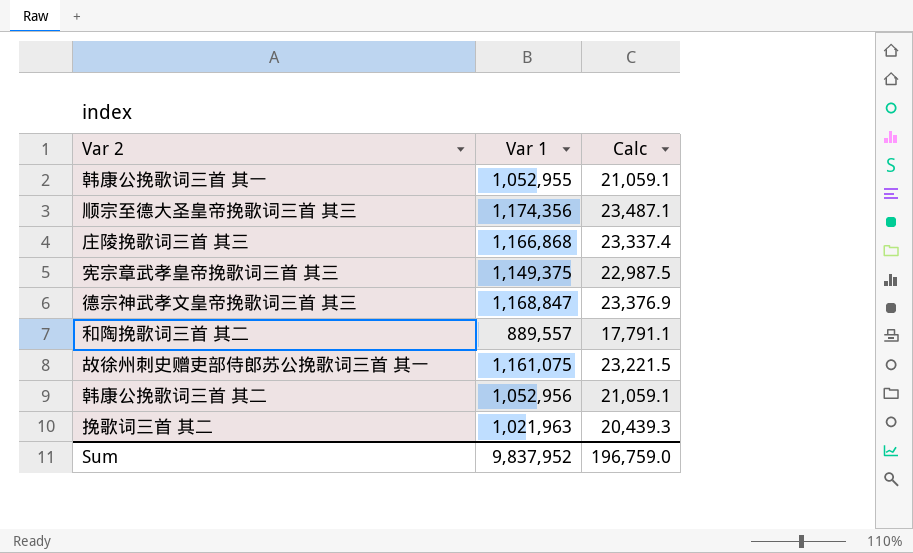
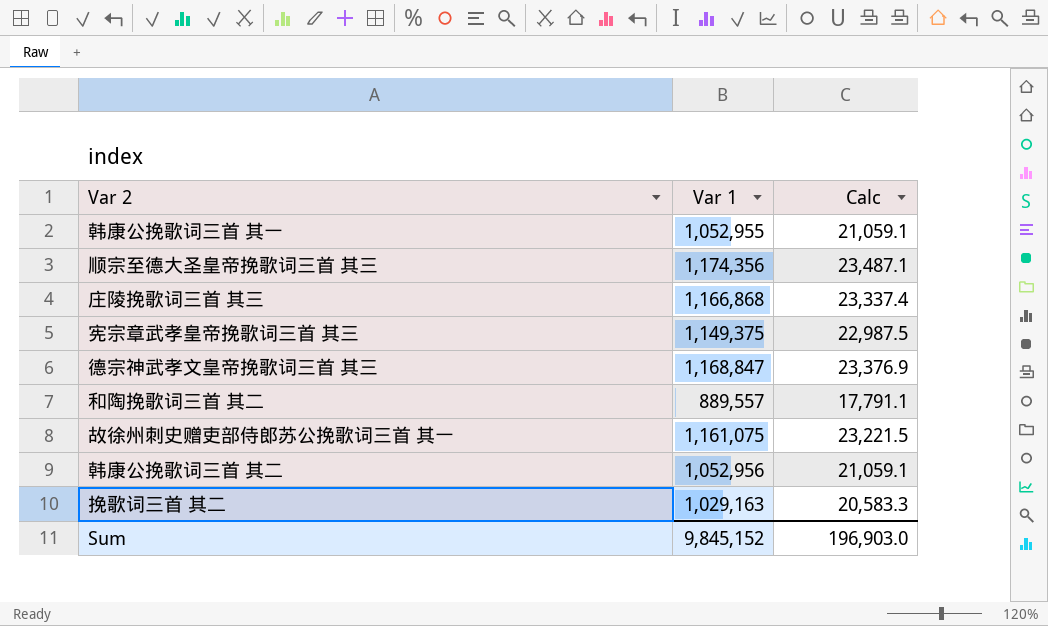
挽歌词三首 其二 | Var 1: 1,021,963 -> 1,029,163
挽歌词三首 其二 | Calc: 20,439.3 -> 20,583.3
Sum | Var 1: 9,837,952 -> 9,845,152
Sum | Calc: 196,759.0 -> 196,903.0

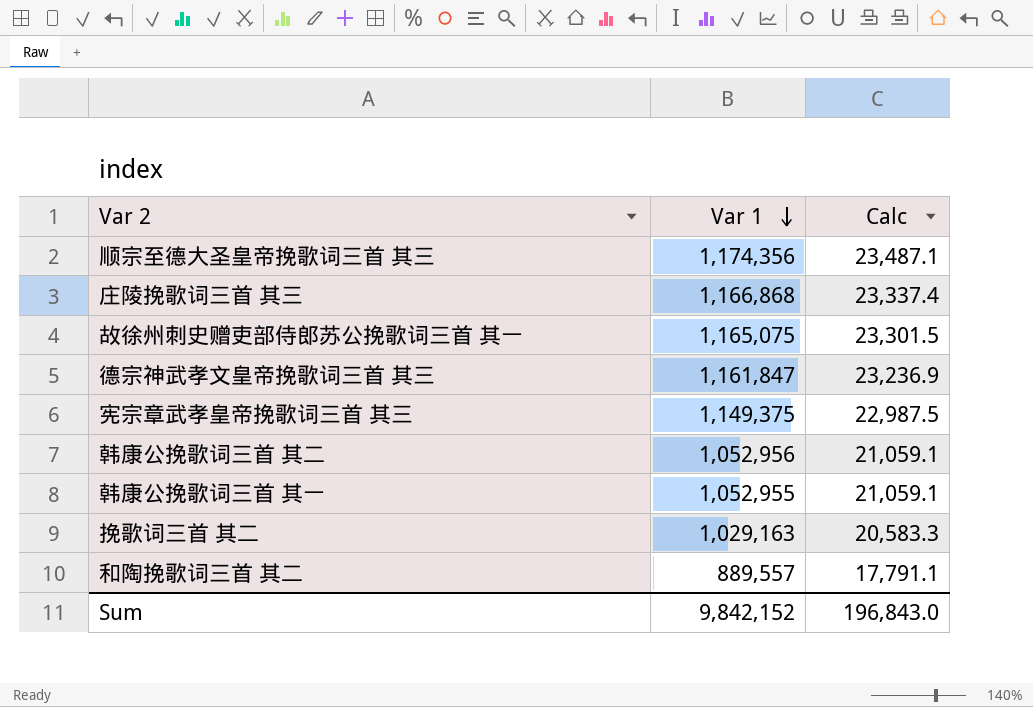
row order: none -> Var 1 descending
故徐州刺史赠吏部侍郎苏公挽歌词三首 其一 | Var 1: 1,161,075 -> 1,165,075
故徐州刺史赠吏部侍郎苏公挽歌词三首 其一 | Calc: 23,221.5 -> 23,301.5
德宗神武孝文皇帝挽歌词三首 其三 | Var 1: 1,168,847 -> 1,161,847
德宗神武孝文皇帝挽歌词三首 其三 | Calc: 23,376.9 -> 23,236.9
Sum | Var 1: 9,845,152 -> 9,842,152
Sum | Calc: 196,903.0 -> 196,843.0

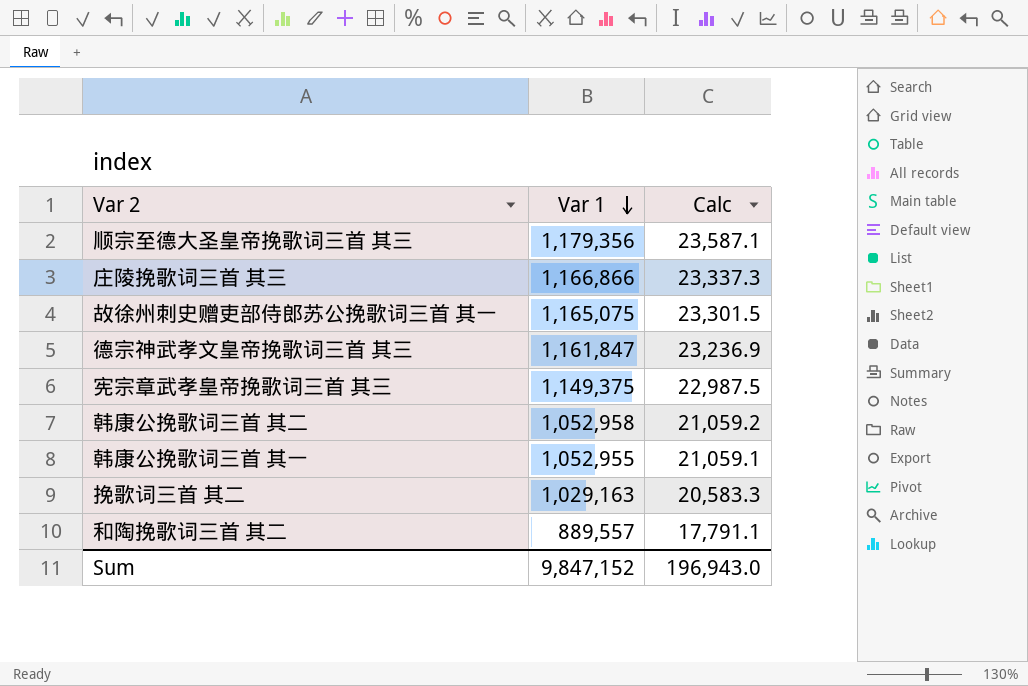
顺宗至德大圣皇帝挽歌词三首 其三 | Var 1: 1,174,356 -> 1,179,356
顺宗至德大圣皇帝挽歌词三首 其三 | Calc: 23,487.1 -> 23,587.1
庄陵挽歌词三首 其三 | Var 1: 1,166,868 -> 1,166,866
庄陵挽歌词三首 其三 | Calc: 23,337.4 -> 23,337.3
韩康公挽歌词三首 其二 | Var 1: 1,052,956 -> 1,052,958
韩康公挽歌词三首 其二 | Calc: 21,059.1 -> 21,059.2
Sum | Var 1: 9,842,152 -> 9,847,152
Sum | Calc: 196,843.0 -> 196,943.0

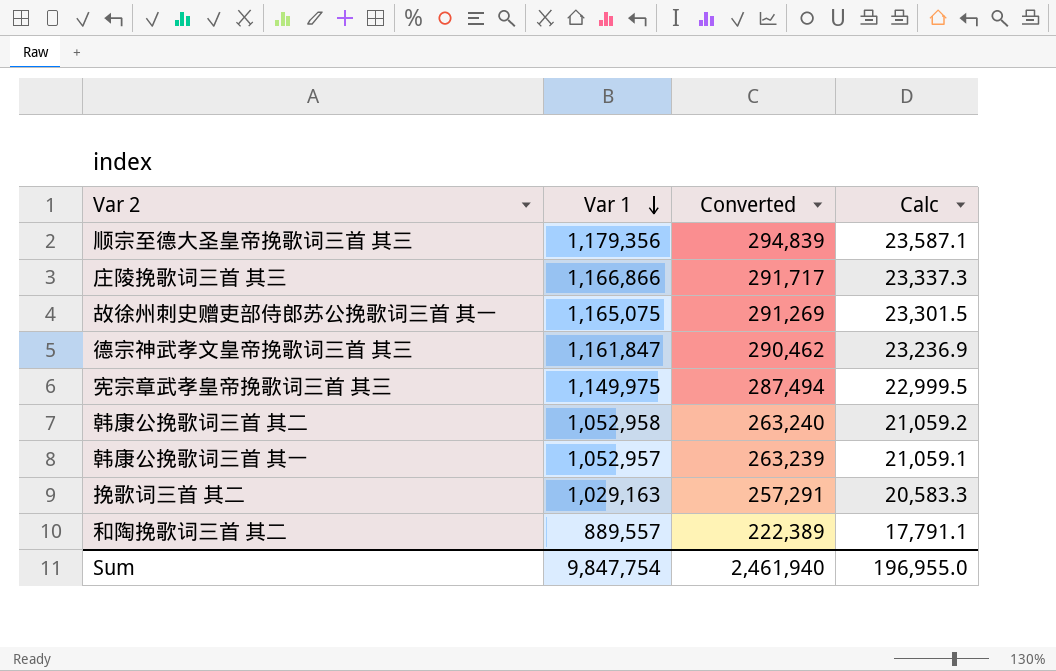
column Converted | formula: none -> [Var 1] * 0.25
宪宗章武孝皇帝挽歌词三首 其三 | Var 1: 1,149,375 -> 1,149,975
宪宗章武孝皇帝挽歌词三首 其三 | Calc: 22,987.5 -> 22,999.5
韩康公挽歌词三首 其一 | Var 1: 1,052,955 -> 1,052,957
Sum | Var 1: 9,847,152 -> 9,847,754
Sum | Calc: 196,943.0 -> 196,955.0

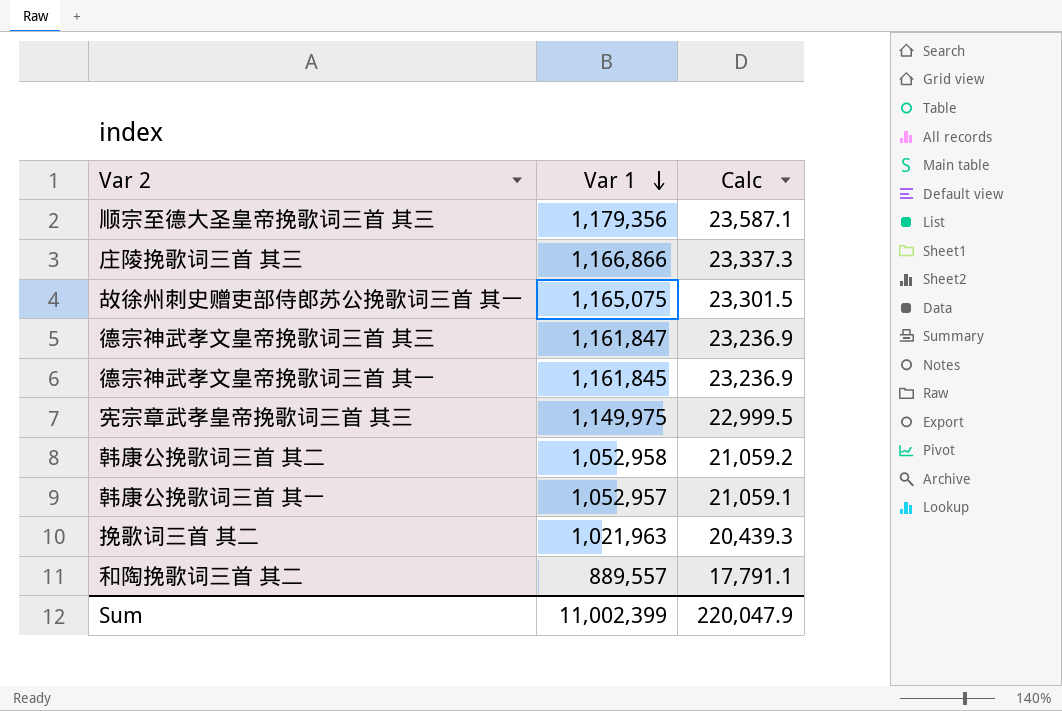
column Converted | formula: [Var 1] * 0.25 -> none
row 德宗神武孝文皇帝挽歌词三首 其一: none -> 1,161,845 | 23,236.9
挽歌词三首 其二 | Var 1: 1,029,163 -> 1,021,963
挽歌词三首 其二 | Calc: 20,583.3 -> 20,439.3
Sum | Var 1: 9,847,754 -> 11,002,399
Sum | Calc: 196,955.0 -> 220,047.9

